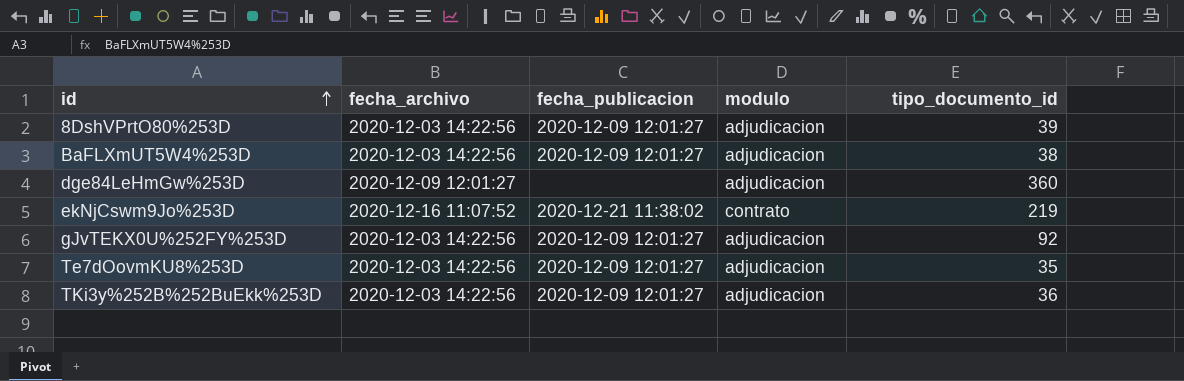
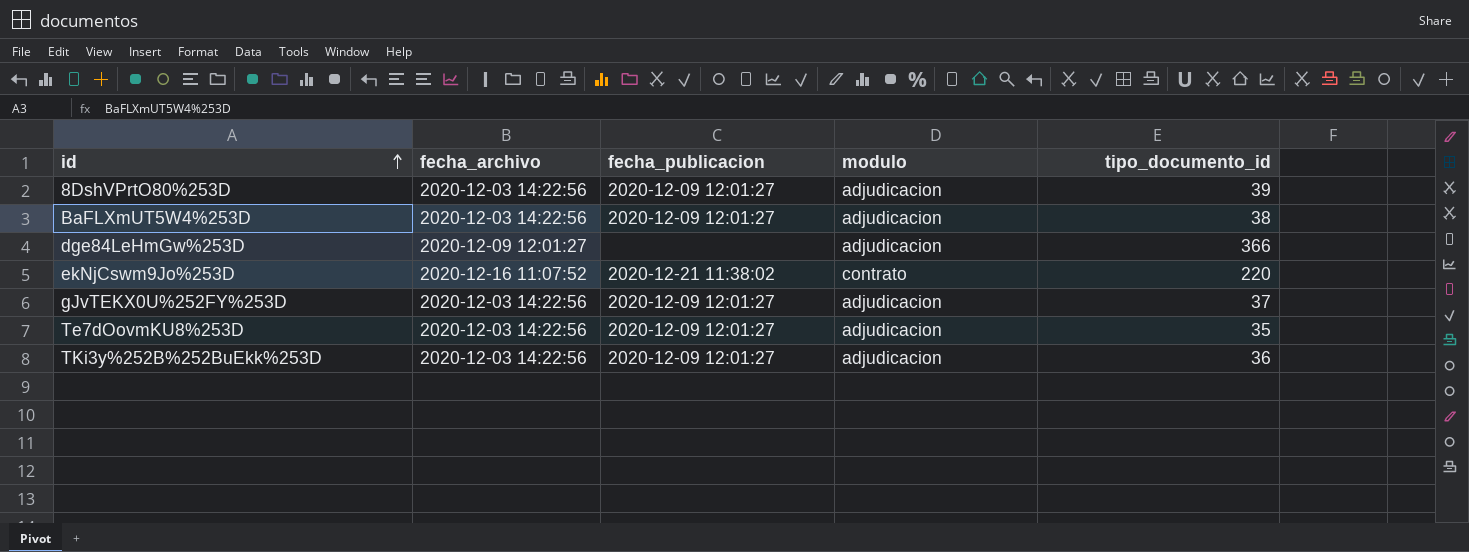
dge84LeHmGw%253D | tipo_documento_id: 360 -> 366
ekNjCswm9Jo%253D | tipo_documento_id: 219 -> 220
gJvTEKX0U%252FY%253D | tipo_documento_id: 92 -> 37

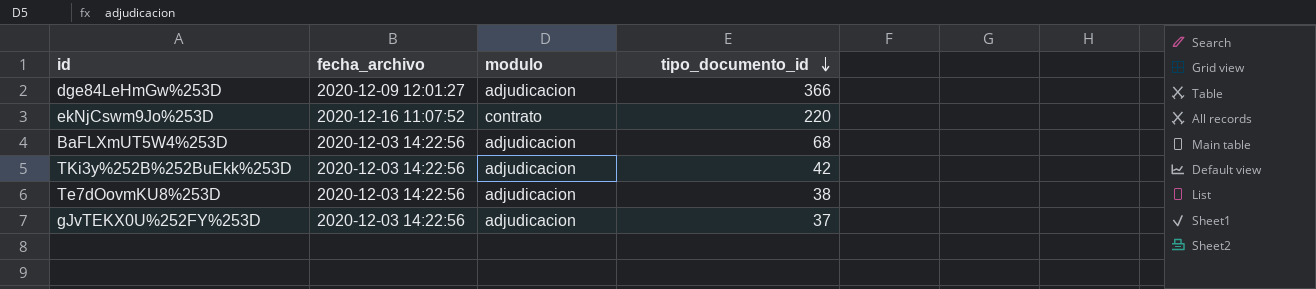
row order: id ascending -> tipo_documento_id descending
column fecha_publicacion | position: 3 -> none
row 8DshVPrtO80%253D: 2020-12-03 14:22:56 | 2020-12-09 12:01:27 | adjudicacion | 39 -> none
BaFLXmUT5W4%253D | tipo_documento_id: 38 -> 68
TKi3y%252B%252BuEkk%253D | tipo_documento_id: 36 -> 42
Te7dOovmKU8%253D | tipo_documento_id: 35 -> 38

